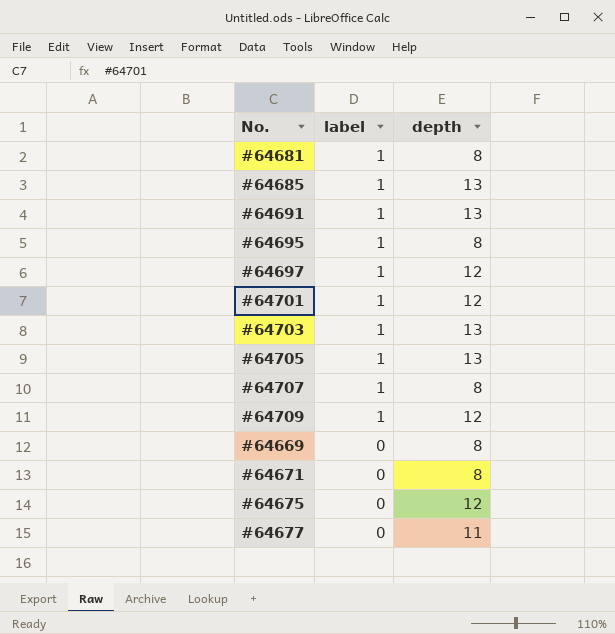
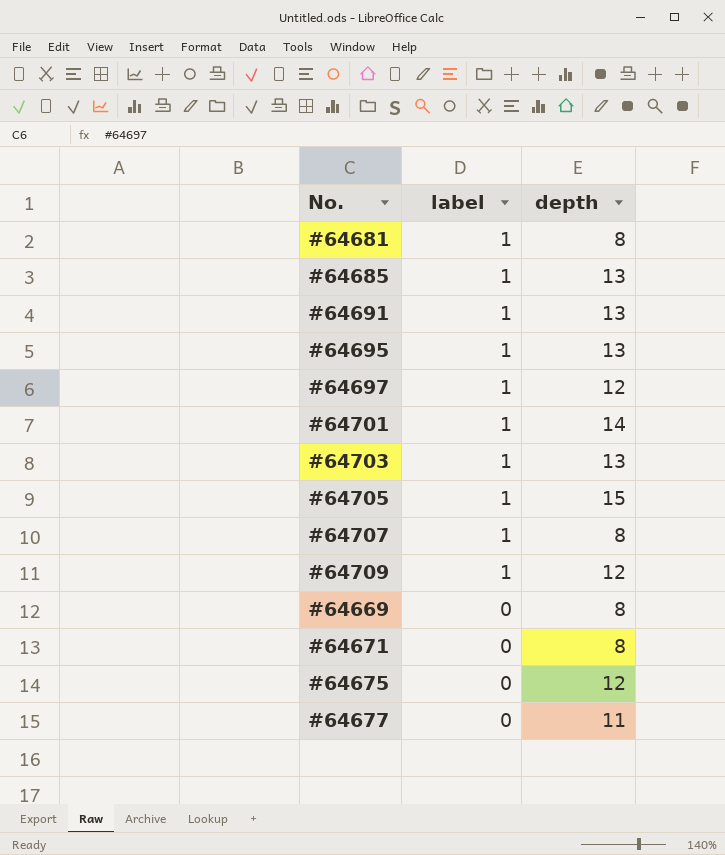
#64695 | depth: 8 -> 13
#64701 | depth: 12 -> 14
#64705 | depth: 13 -> 15

